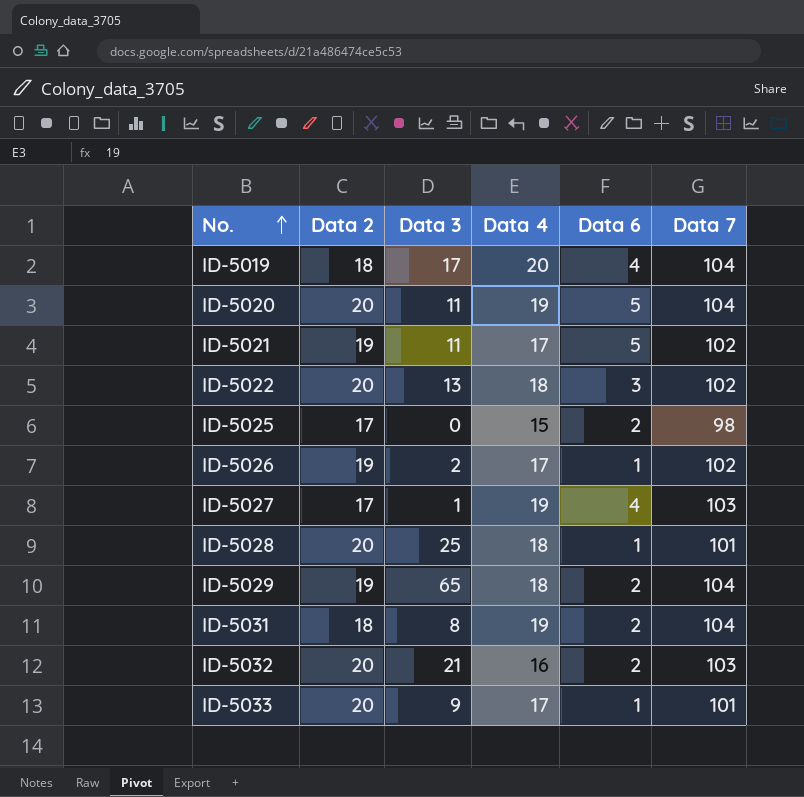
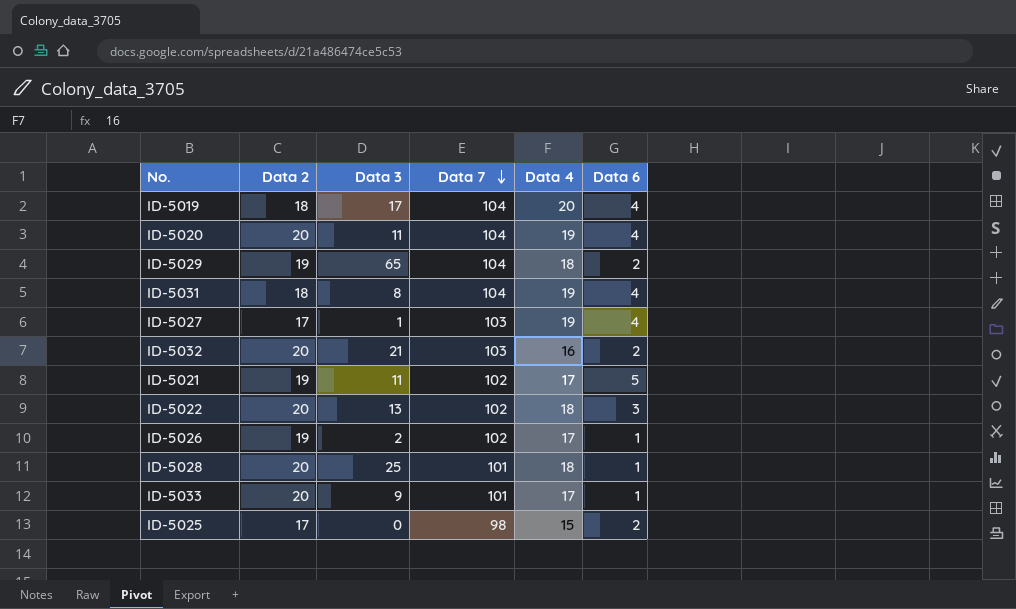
row order: No. ascending -> Data 7 descending
column Data 7 | position: 6 -> 4
ID-5020 | Data 6: 5 -> 4
ID-5031 | Data 6: 2 -> 4

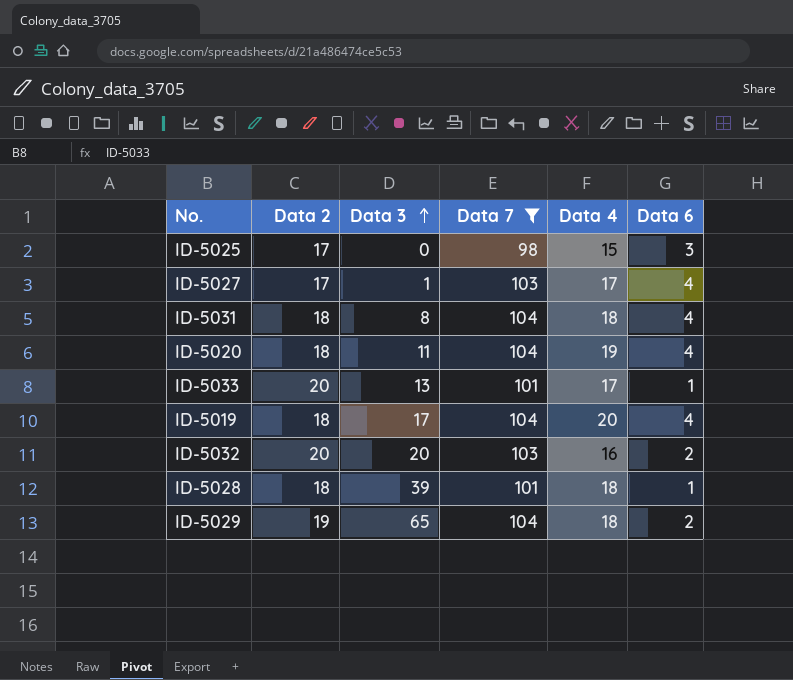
filter: none -> Data 7 != 102
row order: Data 7 descending -> Data 3 ascending
ID-5025 | Data 6: 2 -> 3
ID-5027 | Data 4: 19 -> 17
ID-5031 | Data 4: 19 -> 18
ID-5020 | Data 2: 20 -> 18
ID-5033 | Data 3: 9 -> 13
ID-5032 | Data 3: 21 -> 20
ID-5028 | Data 2: 20 -> 18
ID-5028 | Data 3: 25 -> 39

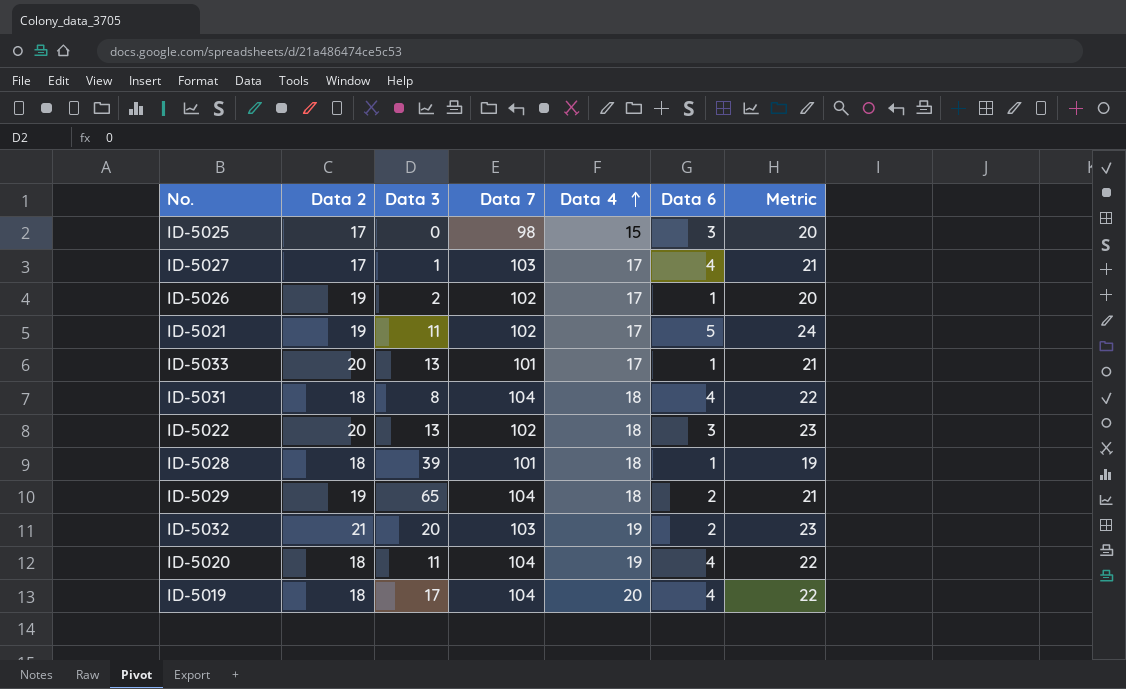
filter: Data 7 != 102 -> none
row order: Data 3 ascending -> Data 4 ascending
column Metric | formula: none -> [Data 2] + [Data 6]
ID-5032 | Data 2: 20 -> 21
ID-5032 | Data 4: 16 -> 19

